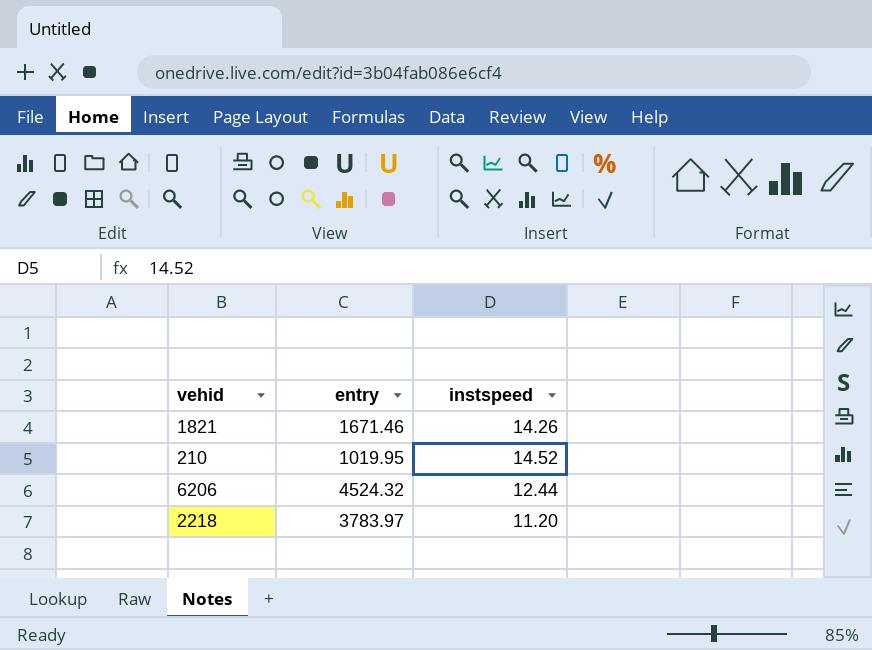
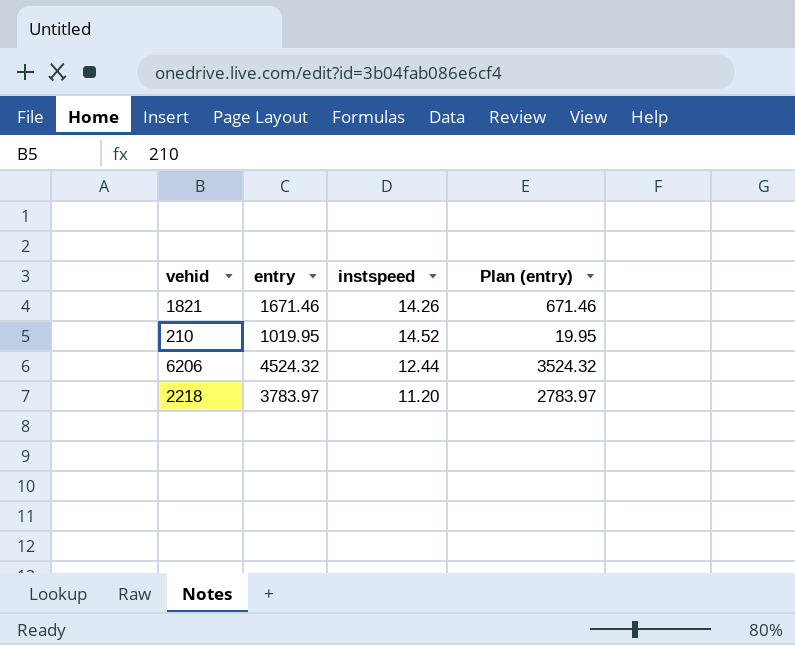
column Plan (entry) | formula: none -> [entry] - 1000

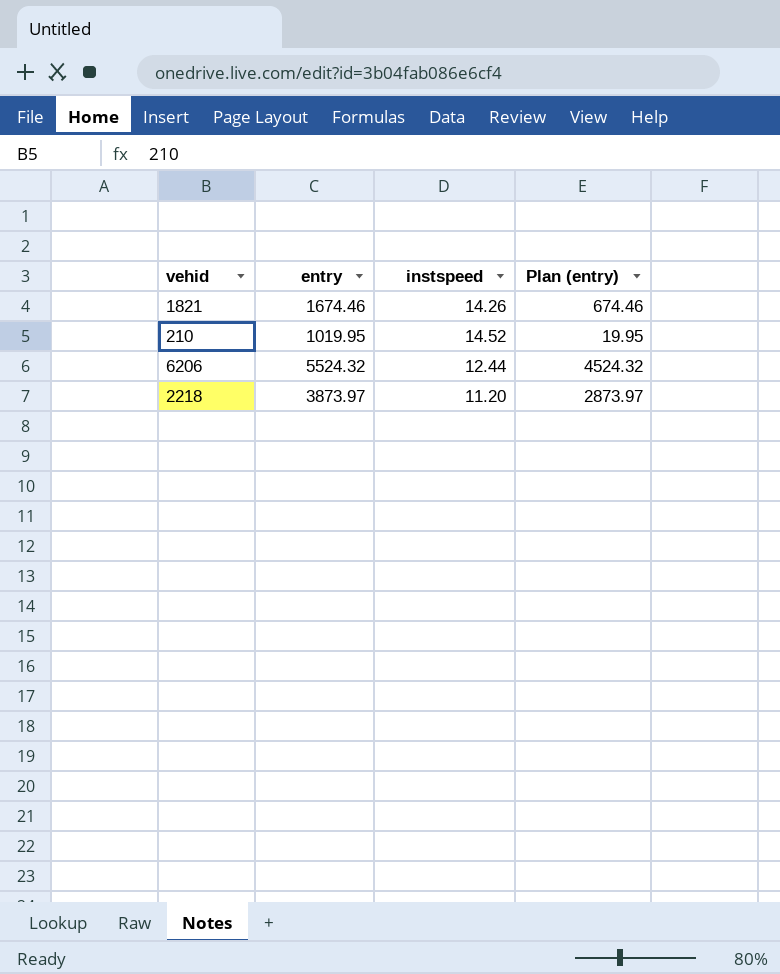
1821 | entry: 1671.46 -> 1674.46
1821 | Plan (entry): 671.46 -> 674.46
6206 | entry: 4524.32 -> 5524.32
6206 | Plan (entry): 3524.32 -> 4524.32
2218 | entry: 3783.97 -> 3873.97
2218 | Plan (entry): 2783.97 -> 2873.97

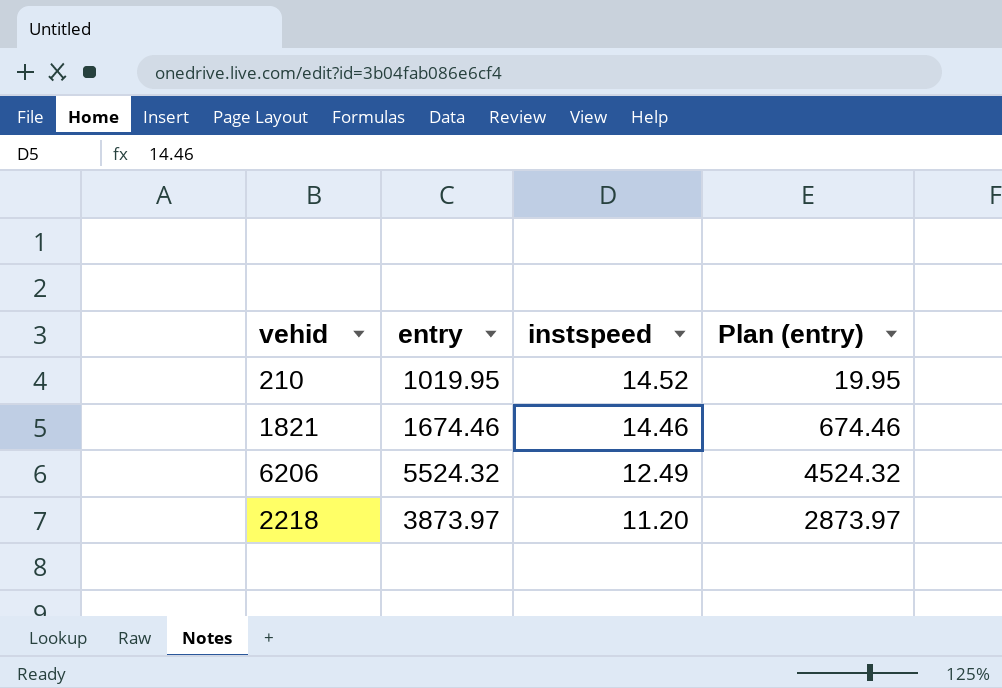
row order: none -> instspeed descending
1821 | instspeed: 14.26 -> 14.46
6206 | instspeed: 12.44 -> 12.49

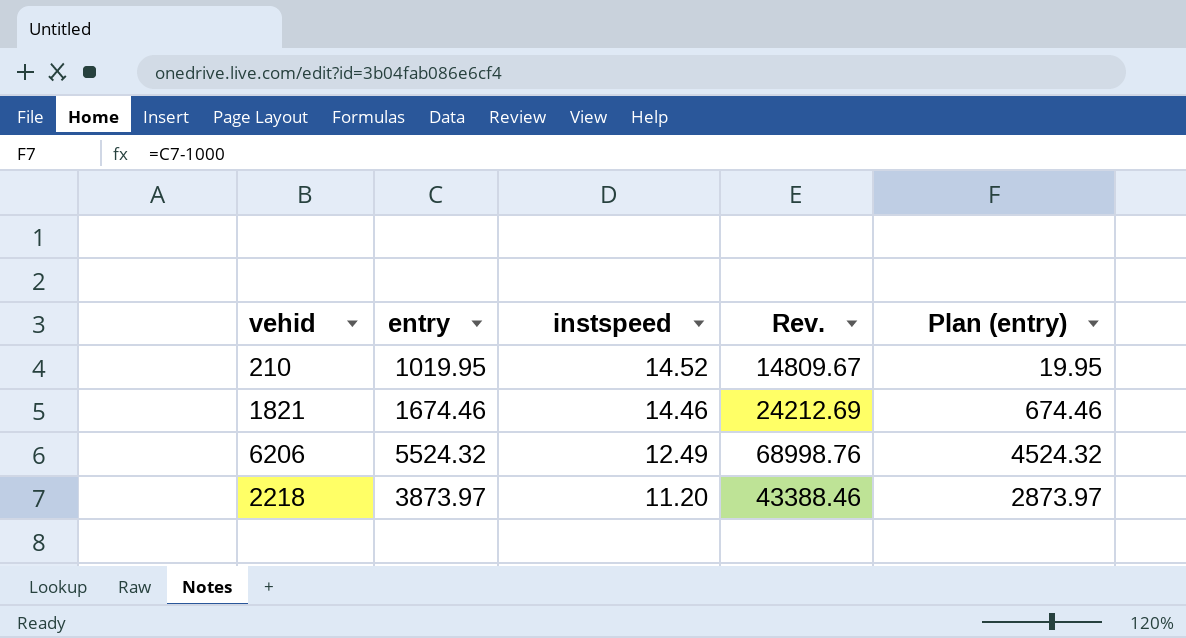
column Rev. | formula: none -> [entry] * [instspeed]

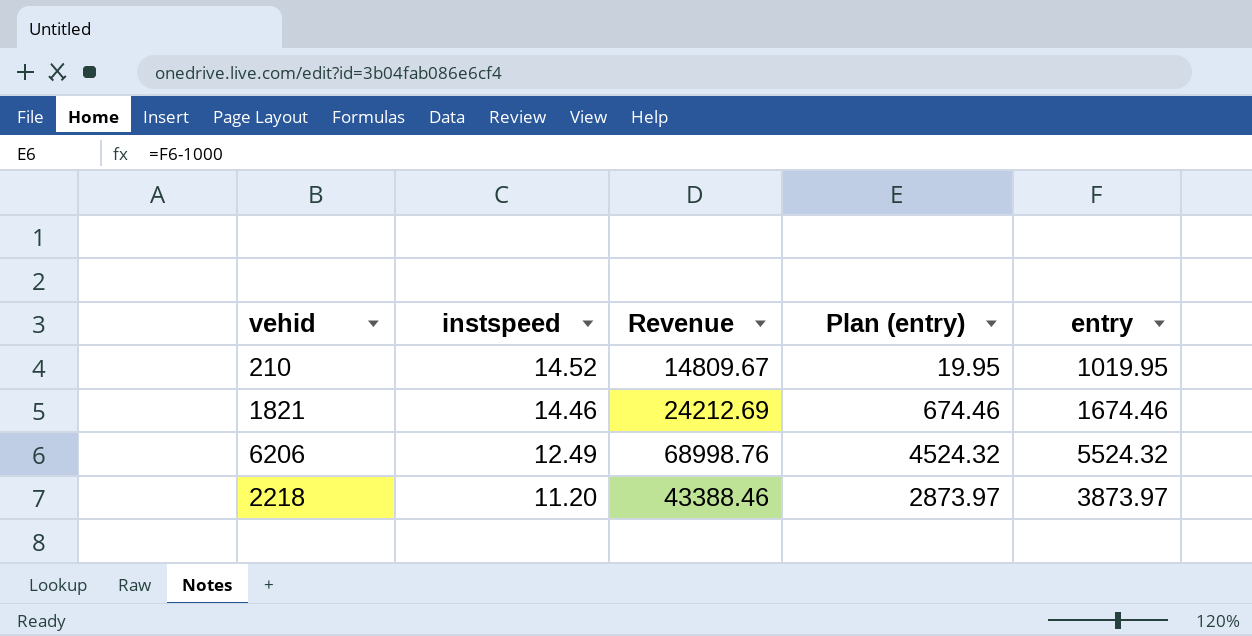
column name: Rev. -> Revenue
column entry | position: 2 -> 5

